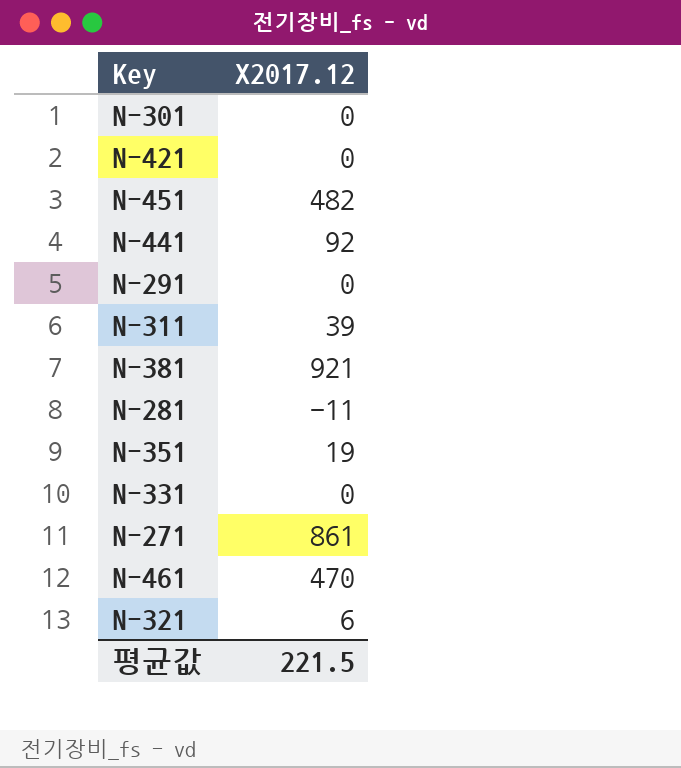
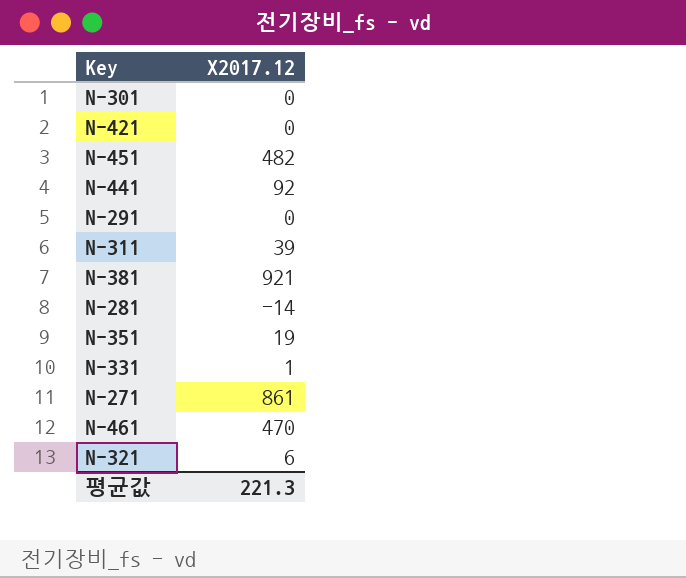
N-281 | X2017.12: -11 -> -14
N-331 | X2017.12: 0 -> 1
평균값 | X2017.12: 221.5 -> 221.3

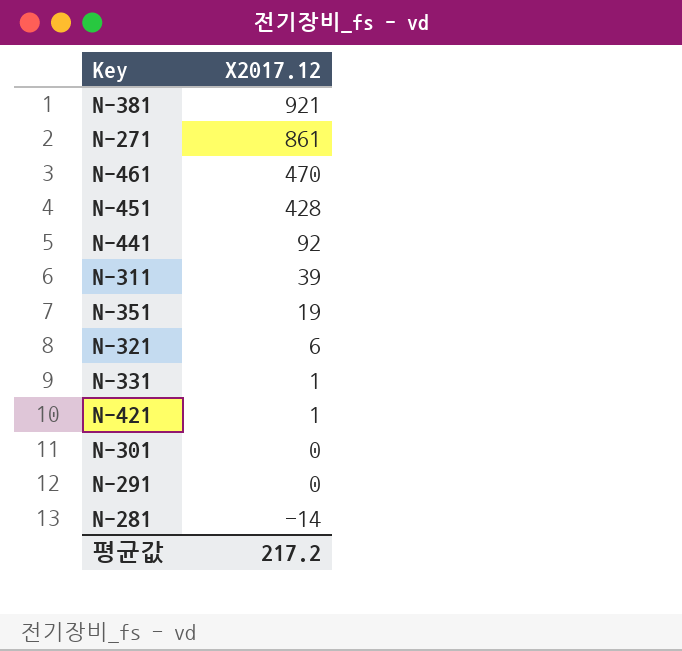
row order: none -> X2017.12 descending
N-451 | X2017.12: 482 -> 428
N-421 | X2017.12: 0 -> 1
평균값 | X2017.12: 221.3 -> 217.2

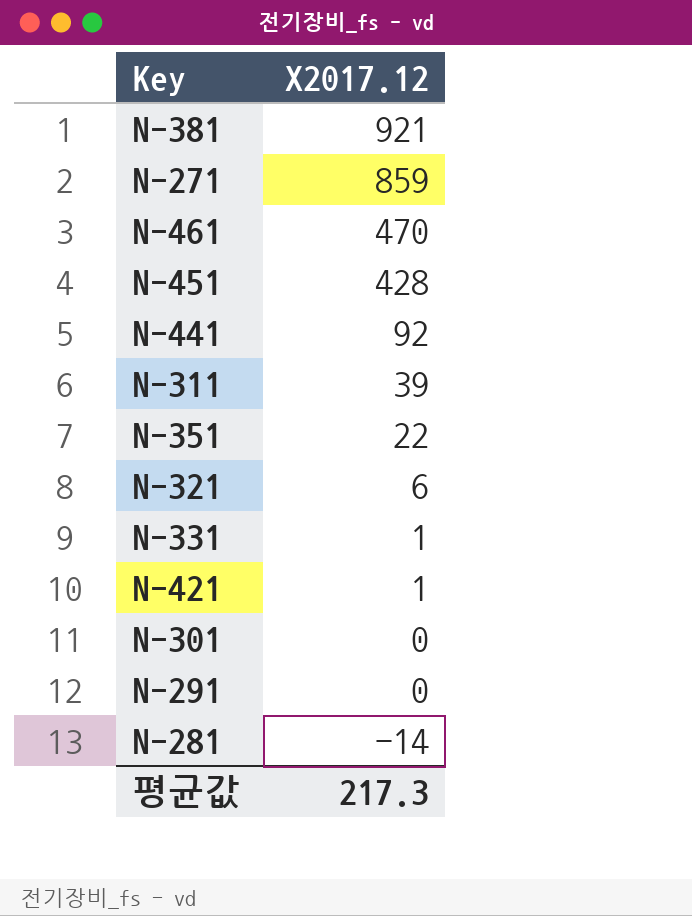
N-271 | X2017.12: 861 -> 859
N-351 | X2017.12: 19 -> 22
평균값 | X2017.12: 217.2 -> 217.3

